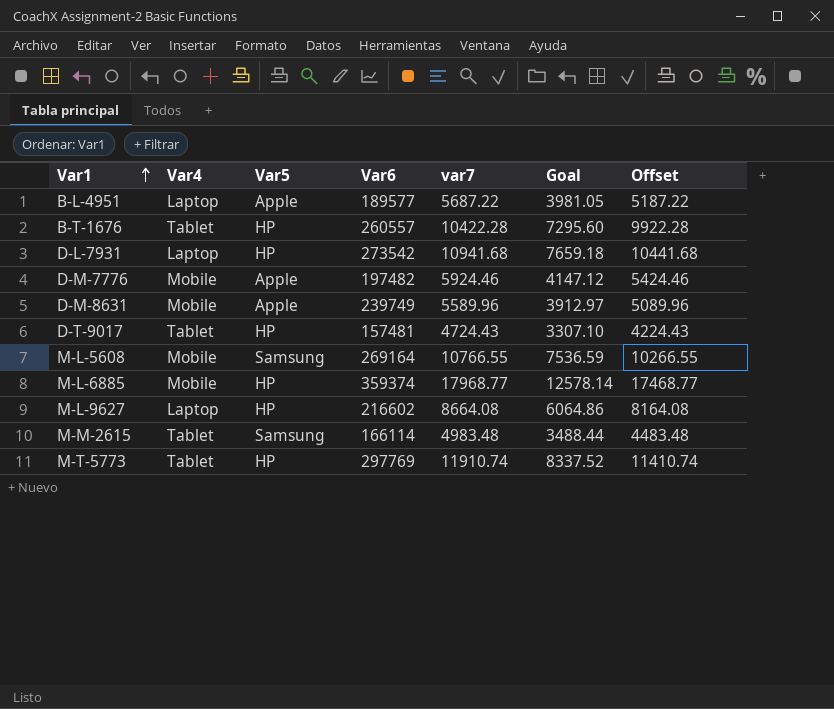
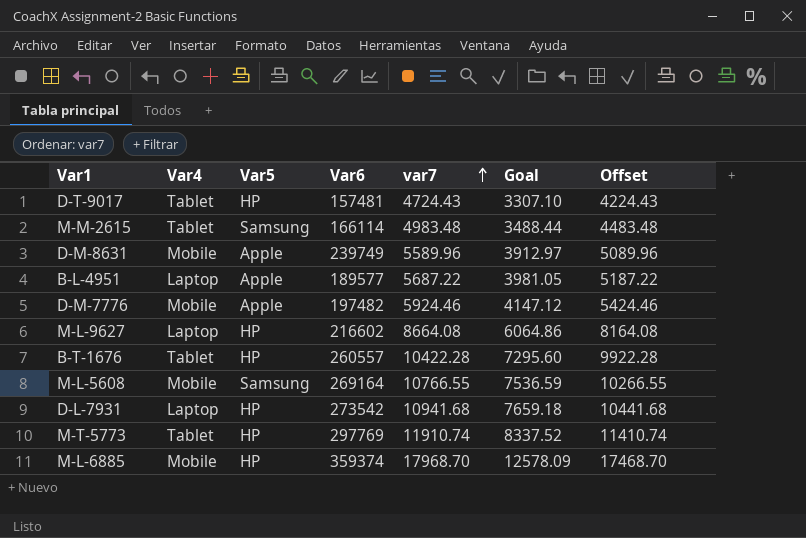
row order: Var1 ascending -> var7 ascending
M-L-6885 | var7: 17968.77 -> 17968.70
M-L-6885 | Goal: 12578.14 -> 12578.09
M-L-6885 | Offset: 17468.77 -> 17468.70

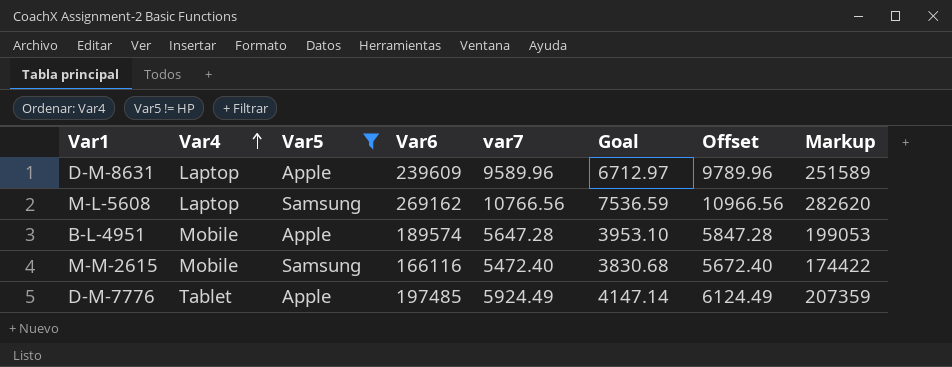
filter: none -> Var5 != HP
row order: var7 ascending -> Var4 ascending
column Offset | formula: [var7] - 500 -> [var7] + 200
column Markup | formula: none -> [Var6] * 1.05
D-M-8631 | Var4: Mobile -> Laptop
D-M-8631 | Var6: 239749 -> 239609
D-M-8631 | var7: 5589.96 -> 9589.96
D-M-8631 | Goal: 3912.97 -> 6712.97
M-L-5608 | Var4: Mobile -> Laptop
M-L-5608 | Var6: 269164 -> 269162
M-L-5608 | var7: 10766.55 -> 10766.56
B-L-4951 | Var4: Laptop -> Mobile
B-L-4951 | Var6: 189577 -> 189574
B-L-4951 | var7: 5687.22 -> 5647.28
B-L-4951 | Goal: 3981.05 -> 3953.10
M-M-2615 | Var4: Tablet -> Mobile
M-M-2615 | Var6: 166114 -> 166116
M-M-2615 | var7: 4983.48 -> 5472.40
M-M-2615 | Goal: 3488.44 -> 3830.68
D-M-7776 | Var4: Mobile -> Tablet
D-M-7776 | Var6: 197482 -> 197485
D-M-7776 | var7: 5924.46 -> 5924.49
D-M-7776 | Goal: 4147.12 -> 4147.14

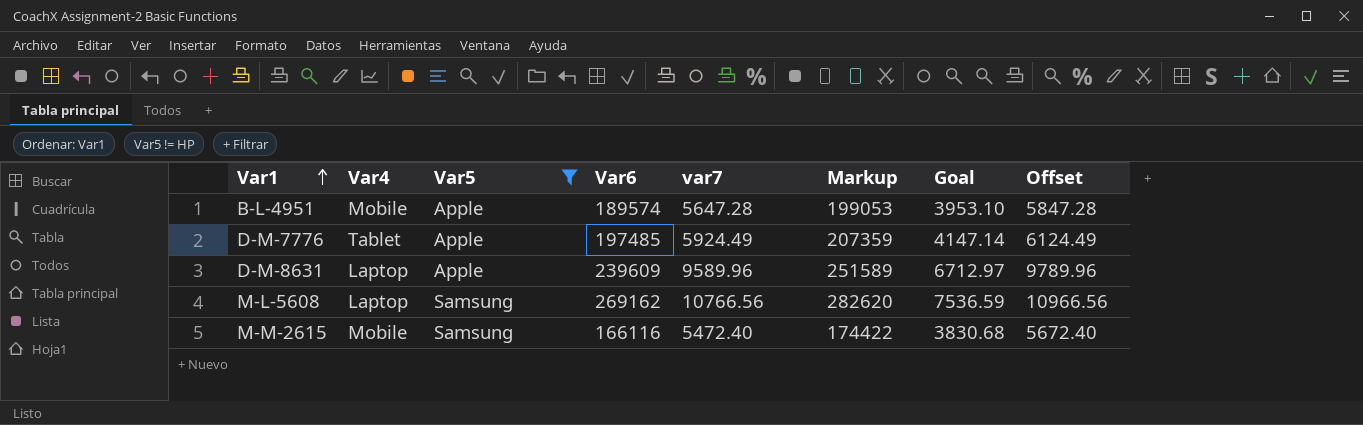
row order: Var4 ascending -> Var1 ascending
column Markup | position: 8 -> 6

